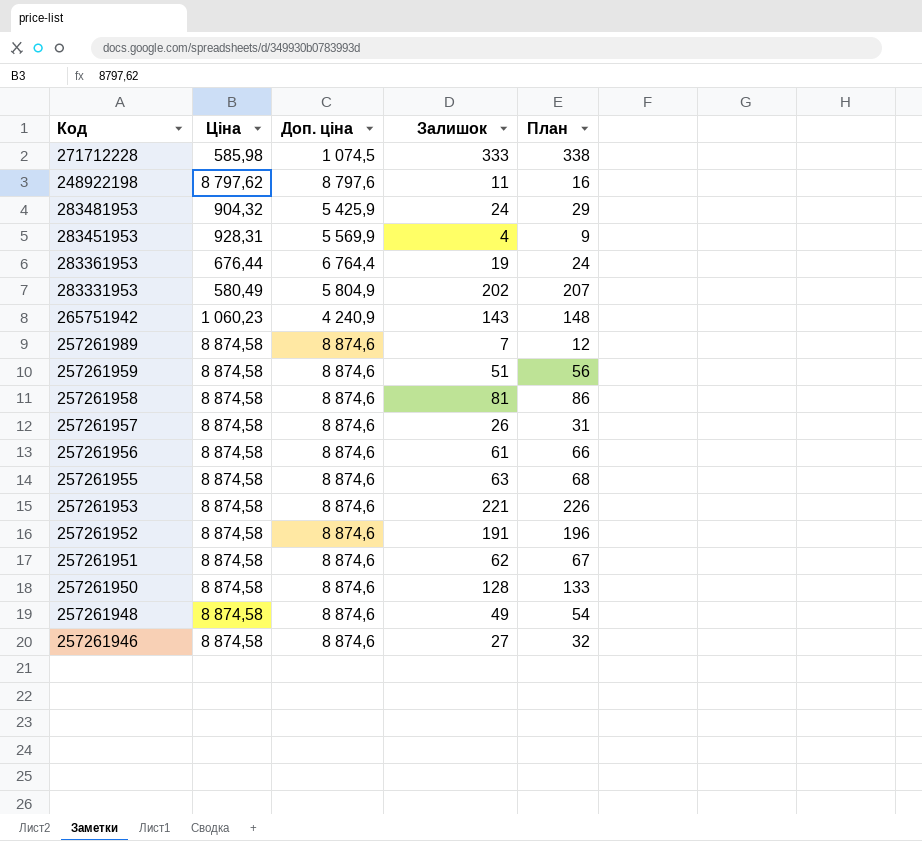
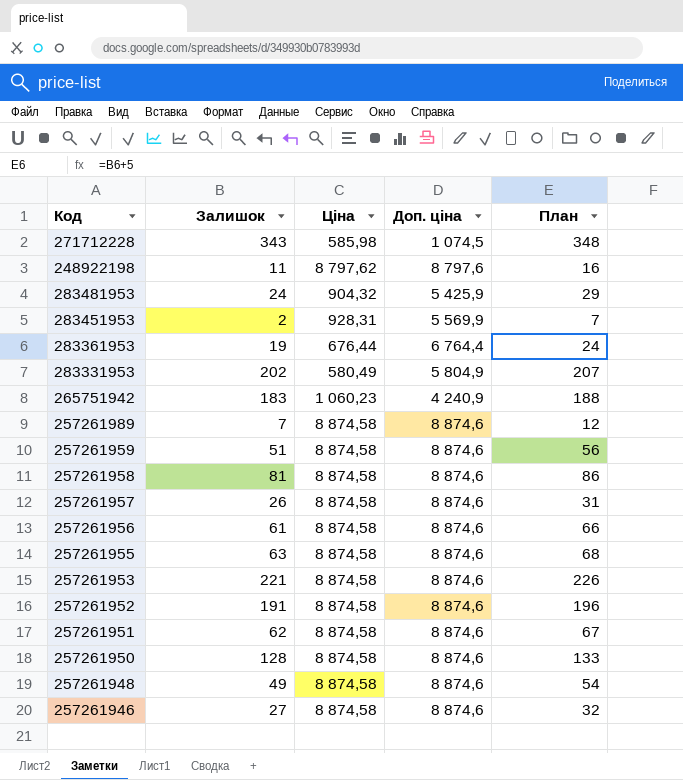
column Залишок | position: 4 -> 2
271712228 | Залишок: 333 -> 343
271712228 | План: 338 -> 348
283451953 | Залишок: 4 -> 2
283451953 | План: 9 -> 7
265751942 | Залишок: 143 -> 183
265751942 | План: 148 -> 188

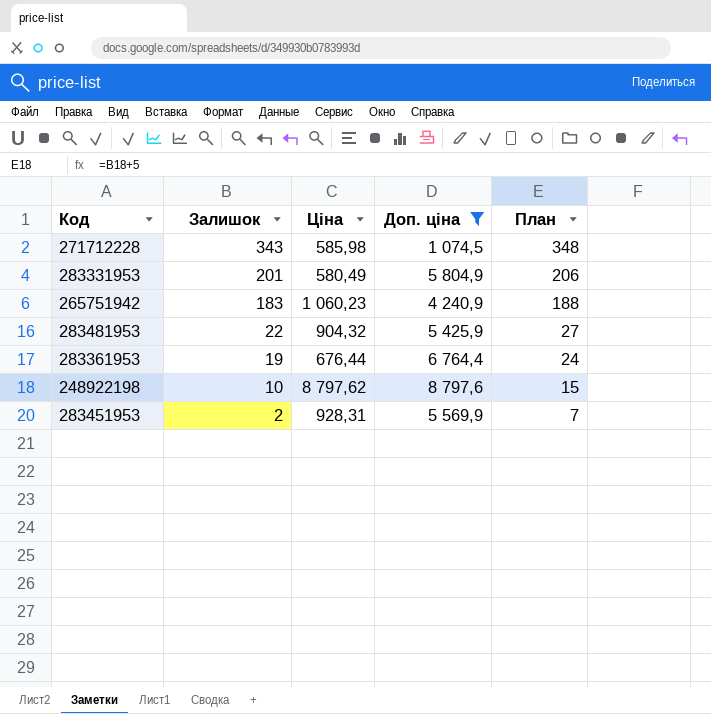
filter: none -> Доп. ціна != 8 874,6
row order: none -> Залишок descending
283331953 | Залишок: 202 -> 201
283331953 | План: 207 -> 206
283481953 | Залишок: 24 -> 22
283481953 | План: 29 -> 27
248922198 | Залишок: 11 -> 10
248922198 | План: 16 -> 15

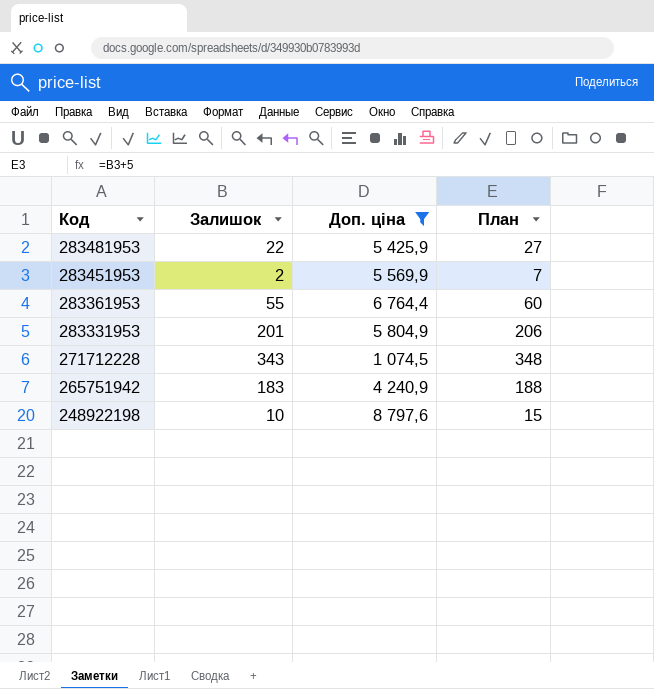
row order: Залишок descending -> Код descending
column Ціна | position: 3 -> none
283361953 | Залишок: 19 -> 55
283361953 | План: 24 -> 60

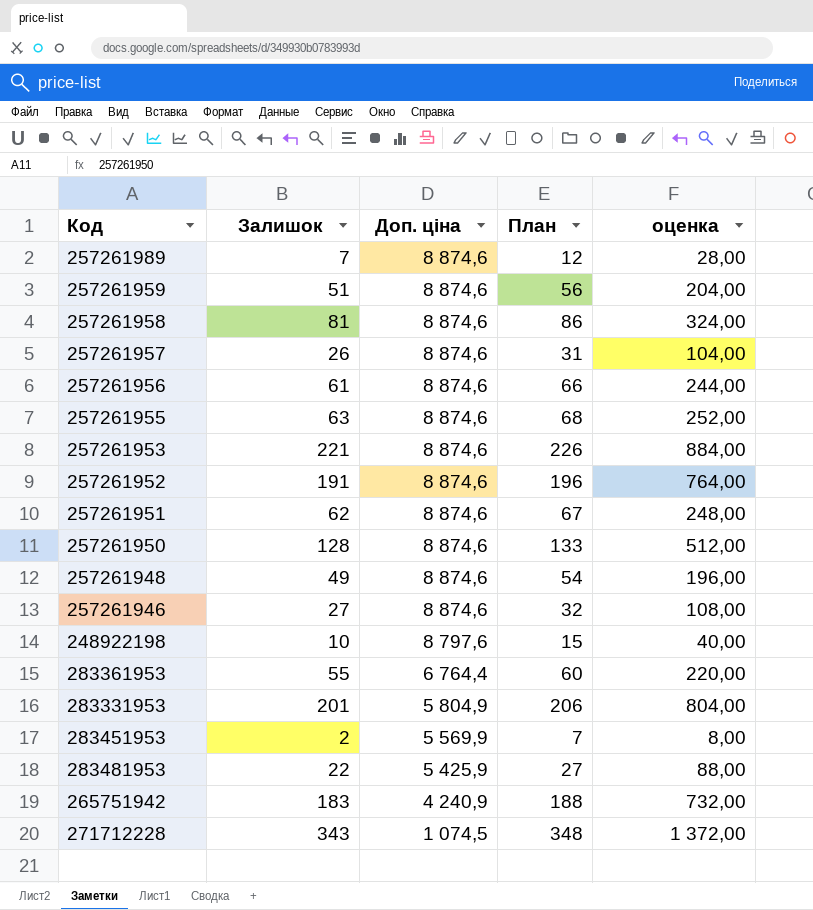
filter: Доп. ціна != 8 874,6 -> none
row order: Код descending -> Доп. ціна descending
column оценка | formula: none -> [Залишок] * 4

